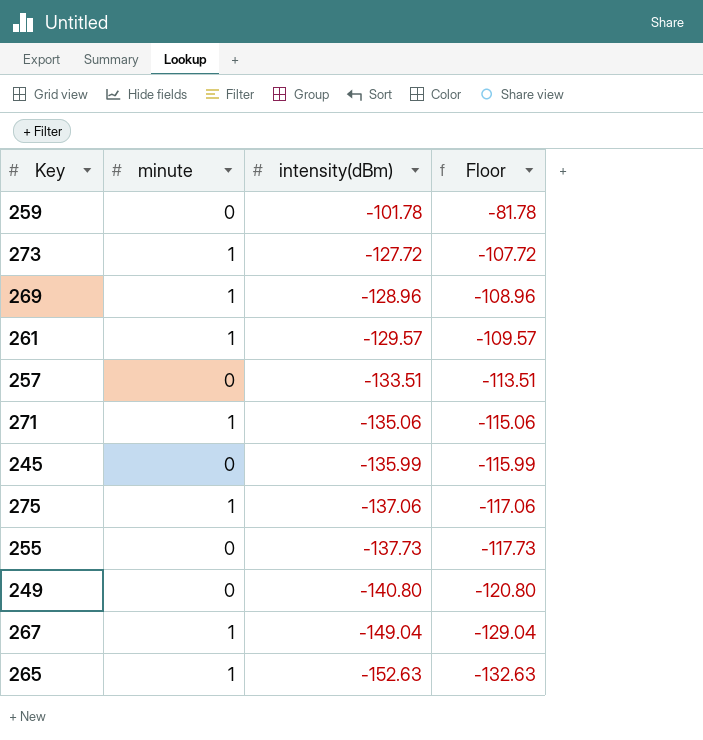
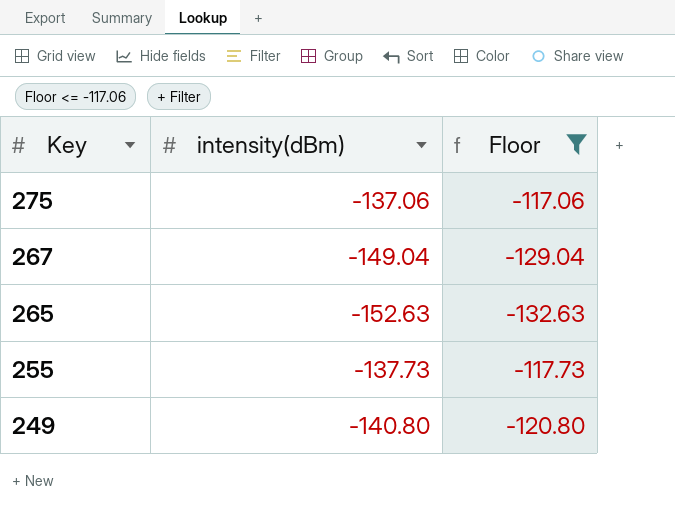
filter: none -> Floor <= -117.06
row order: intensity(dBm) descending -> Key descending
column minute | position: 2 -> none

